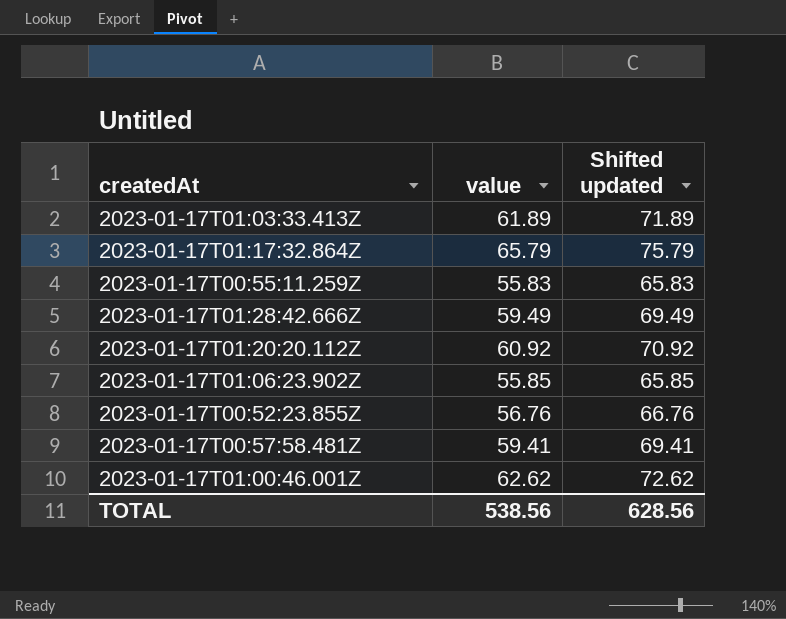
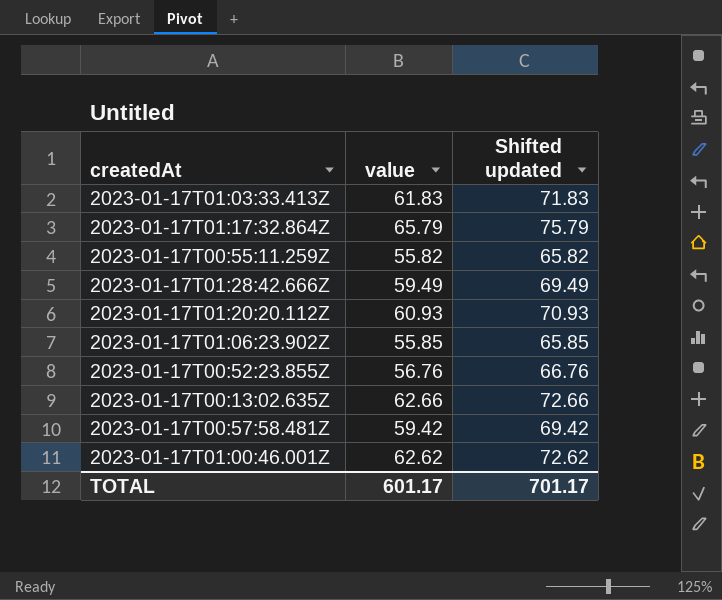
2023-01-17T01:03:33.413Z | value: 61.89 -> 61.83
2023-01-17T01:03:33.413Z | Shifted updated: 71.89 -> 71.83
2023-01-17T00:55:11.259Z | value: 55.83 -> 55.82
2023-01-17T00:55:11.259Z | Shifted updated: 65.83 -> 65.82
2023-01-17T01:20:20.112Z | value: 60.92 -> 60.93
2023-01-17T01:20:20.112Z | Shifted updated: 70.92 -> 70.93
row 2023-01-17T00:13:02.635Z: none -> 62.66 | 72.66
2023-01-17T00:57:58.481Z | value: 59.41 -> 59.42
2023-01-17T00:57:58.481Z | Shifted updated: 69.41 -> 69.42
TOTAL | value: 538.56 -> 601.17
TOTAL | Shifted updated: 628.56 -> 701.17

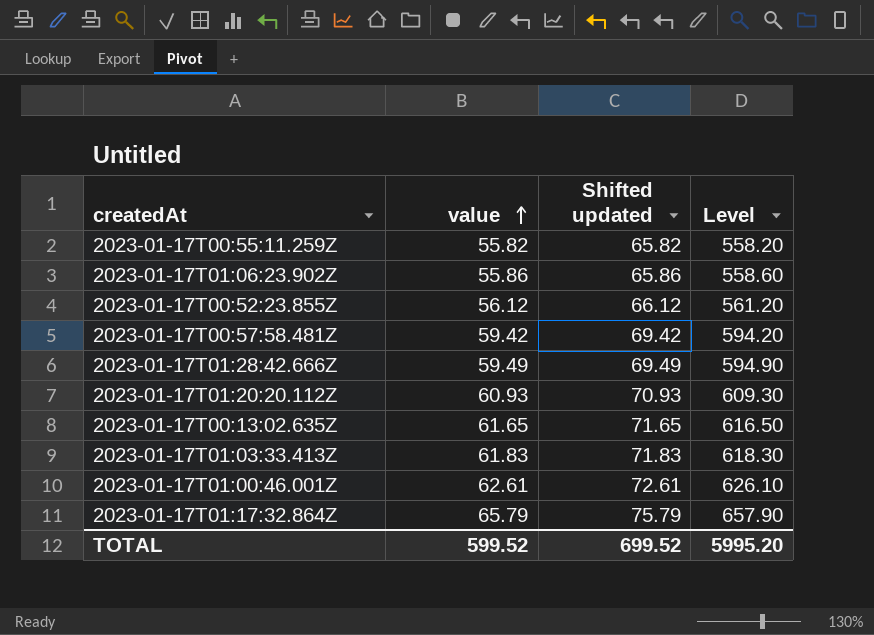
row order: none -> value ascending
column Level | formula: none -> [value] * 10
2023-01-17T01:06:23.902Z | value: 55.85 -> 55.86
2023-01-17T01:06:23.902Z | Shifted updated: 65.85 -> 65.86
2023-01-17T00:52:23.855Z | value: 56.76 -> 56.12
2023-01-17T00:52:23.855Z | Shifted updated: 66.76 -> 66.12
2023-01-17T00:13:02.635Z | value: 62.66 -> 61.65
2023-01-17T00:13:02.635Z | Shifted updated: 72.66 -> 71.65
2023-01-17T01:00:46.001Z | value: 62.62 -> 62.61
2023-01-17T01:00:46.001Z | Shifted updated: 72.62 -> 72.61
TOTAL | value: 601.17 -> 599.52
TOTAL | Shifted updated: 701.17 -> 699.52

